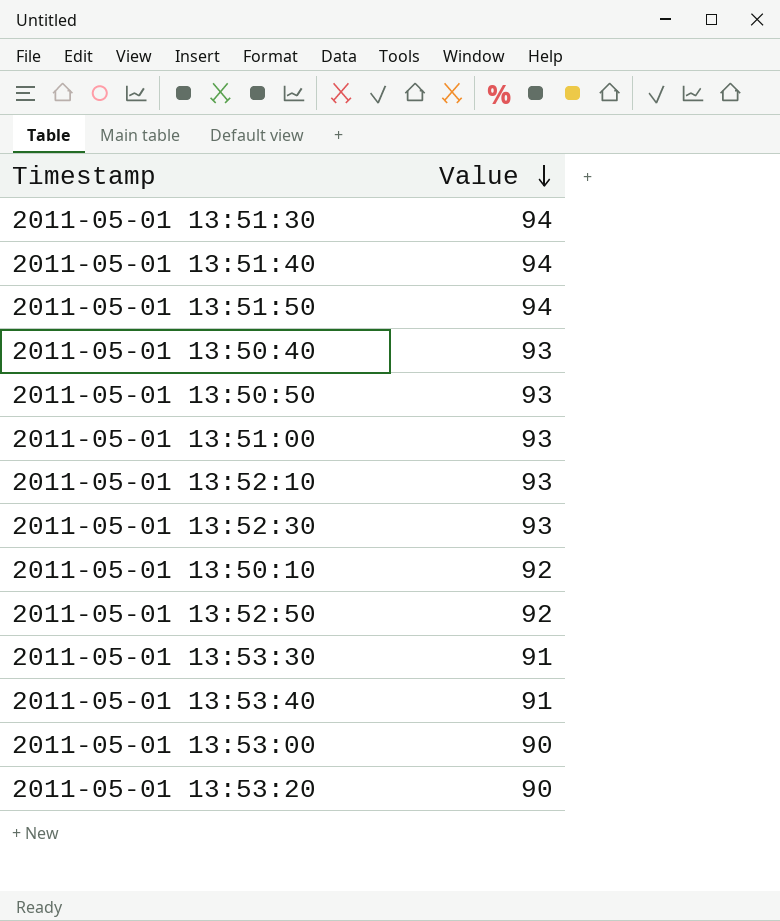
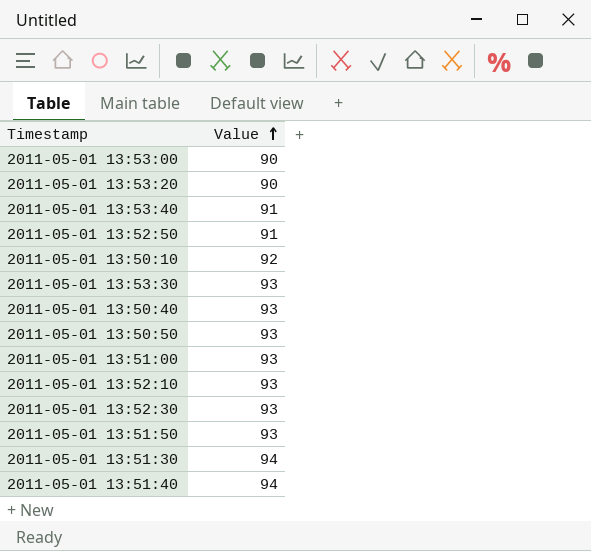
row order: Value descending -> Value ascending
2011-05-01 13:52:50 | Value: 92 -> 91
2011-05-01 13:53:30 | Value: 91 -> 93
2011-05-01 13:51:50 | Value: 94 -> 93

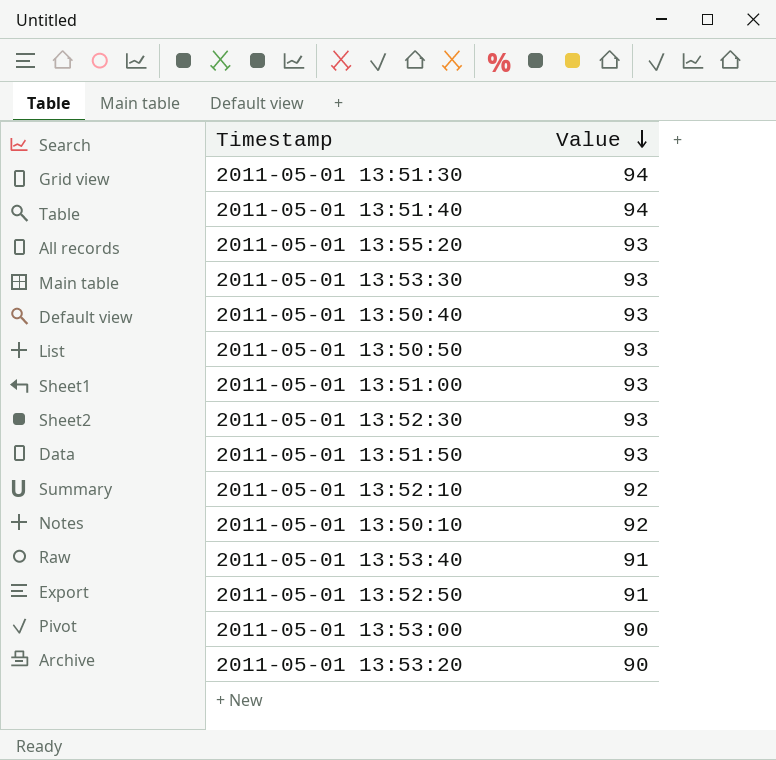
row order: Value ascending -> Value descending
row 2011-05-01 13:55:20: none -> 93
2011-05-01 13:52:10 | Value: 93 -> 92

